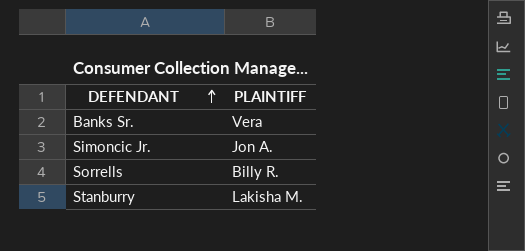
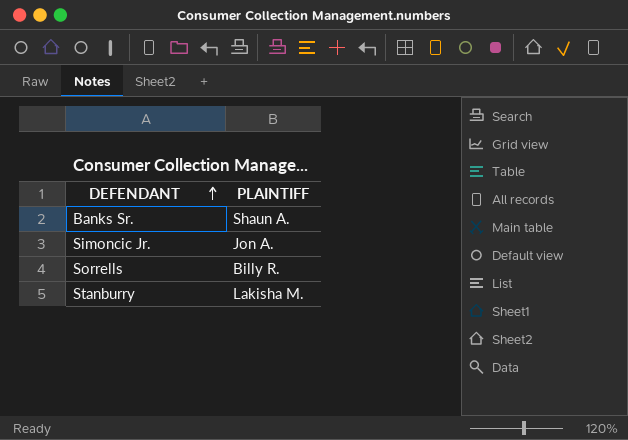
Banks Sr. | PLAINTIFF: Vera -> Shaun A.

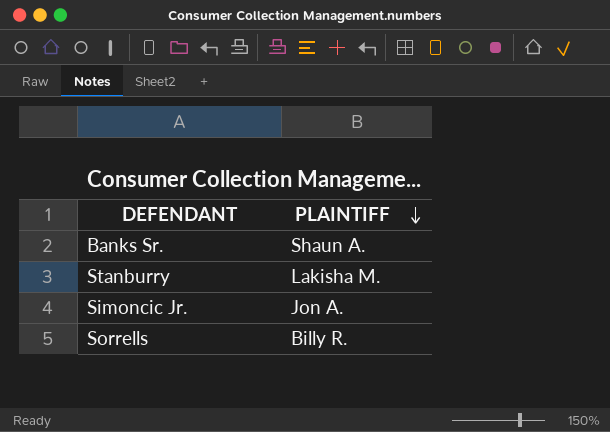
row order: DEFENDANT ascending -> PLAINTIFF descending

